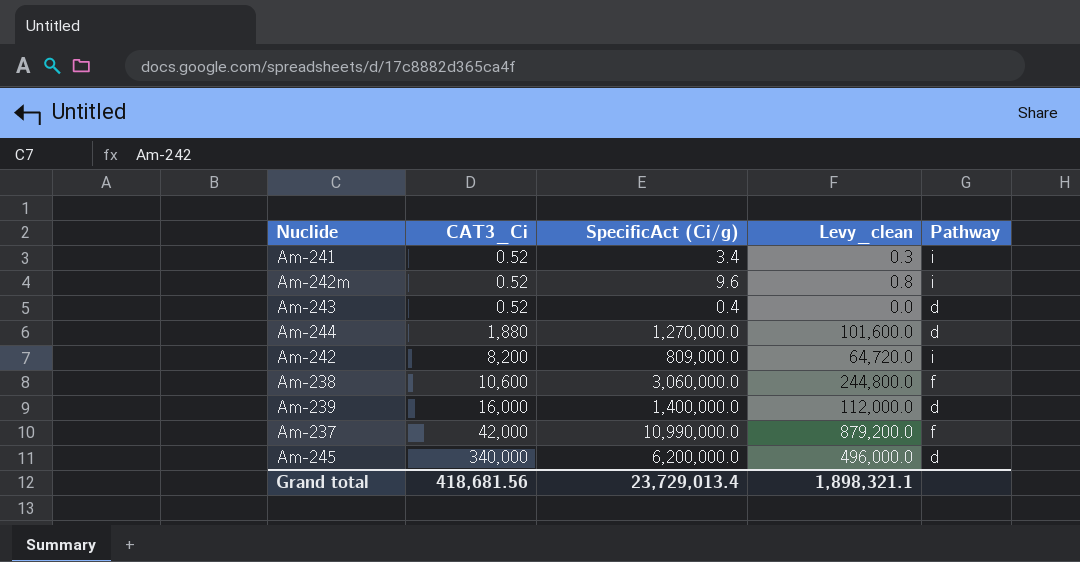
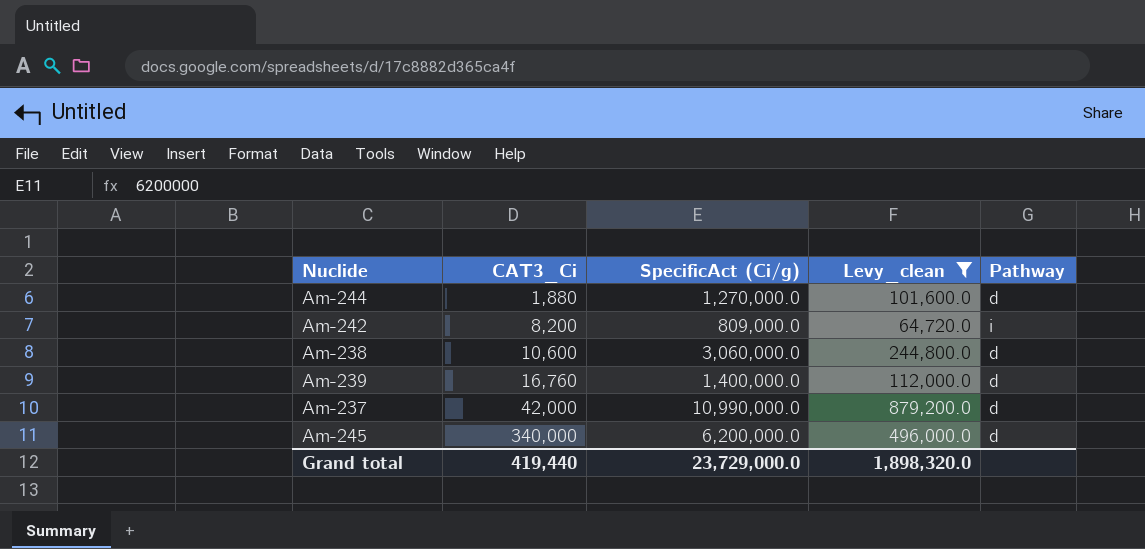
filter: none -> Levy_clean >= 64,720.0
Am-238 | Pathway: f -> d
Am-239 | CAT3_Ci: 16,000 -> 16,760
Am-237 | Pathway: f -> d
Grand total | CAT3_Ci: 418,681.56 -> 419,440
Grand total | SpecificAct (Ci/g): 23,729,013.4 -> 23,729,000.0
Grand total | Levy_clean: 1,898,321.1 -> 1,898,320.0

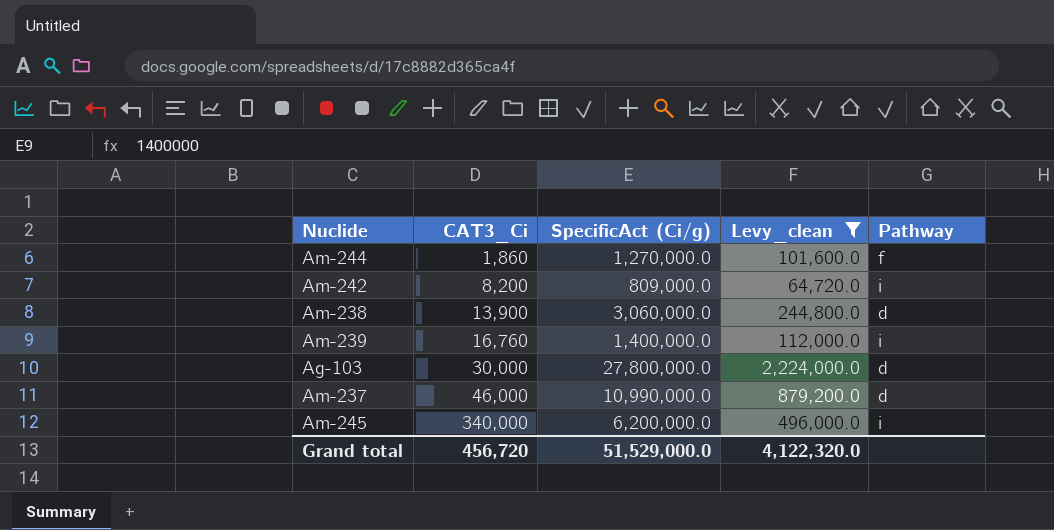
Am-244 | CAT3_Ci: 1,880 -> 1,860
Am-244 | Pathway: d -> f
Am-238 | CAT3_Ci: 10,600 -> 13,900
Am-239 | Pathway: d -> i
row Ag-103: none -> 30,000 | 27,800,000.0 | 2,224,000.0 | d
Am-237 | CAT3_Ci: 42,000 -> 46,000
Am-245 | Pathway: d -> i
Grand total | CAT3_Ci: 419,440 -> 456,720
Grand total | SpecificAct (Ci/g): 23,729,000.0 -> 51,529,000.0
Grand total | Levy_clean: 1,898,320.0 -> 4,122,320.0

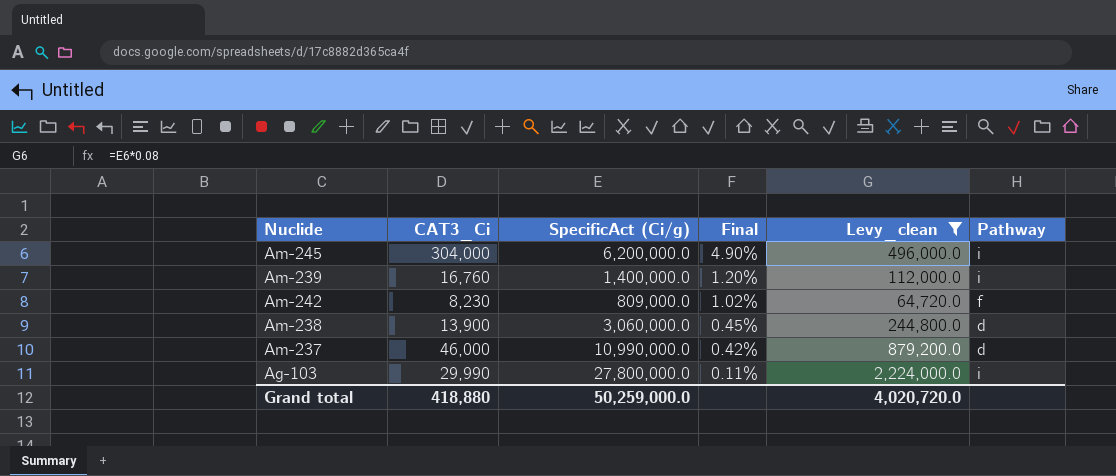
row order: CAT3_Ci ascending -> Final descending
column Final | formula: none -> [CAT3_Ci] / [SpecificAct (Ci/g)]
row Am-244: 1,860 | 1,270,000.0 | 101,600.0 | f -> none
Am-245 | CAT3_Ci: 340,000 -> 304,000
Am-242 | CAT3_Ci: 8,200 -> 8,230
Am-242 | Pathway: i -> f
Ag-103 | CAT3_Ci: 30,000 -> 29,990
Ag-103 | Pathway: d -> i
Grand total | CAT3_Ci: 456,720 -> 418,880
Grand total | SpecificAct (Ci/g): 51,529,000.0 -> 50,259,000.0
Grand total | Levy_clean: 4,122,320.0 -> 4,020,720.0

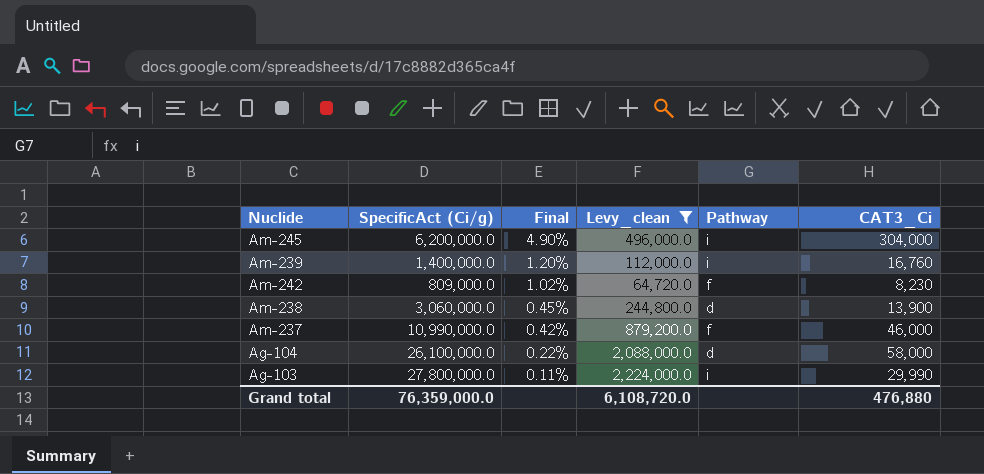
column CAT3_Ci | position: 2 -> 6
Am-237 | Pathway: d -> f
row Ag-104: none -> 26,100,000.0 | 0.22% | 2,088,000.0 | d | 58,000
Grand total | SpecificAct (Ci/g): 50,259,000.0 -> 76,359,000.0
Grand total | Levy_clean: 4,020,720.0 -> 6,108,720.0
Grand total | CAT3_Ci: 418,880 -> 476,880

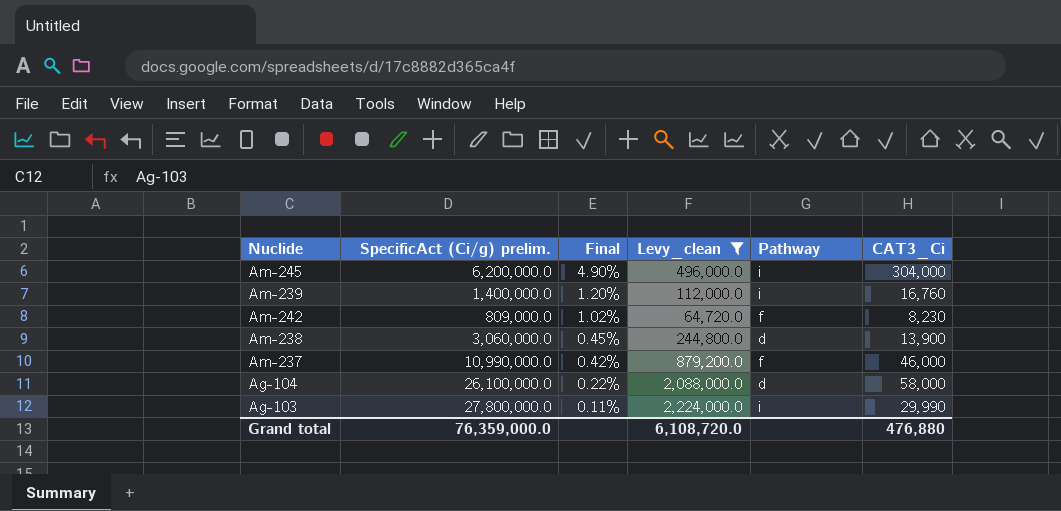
column name: SpecificAct (Ci/g) -> SpecificAct (Ci/g) prelim.

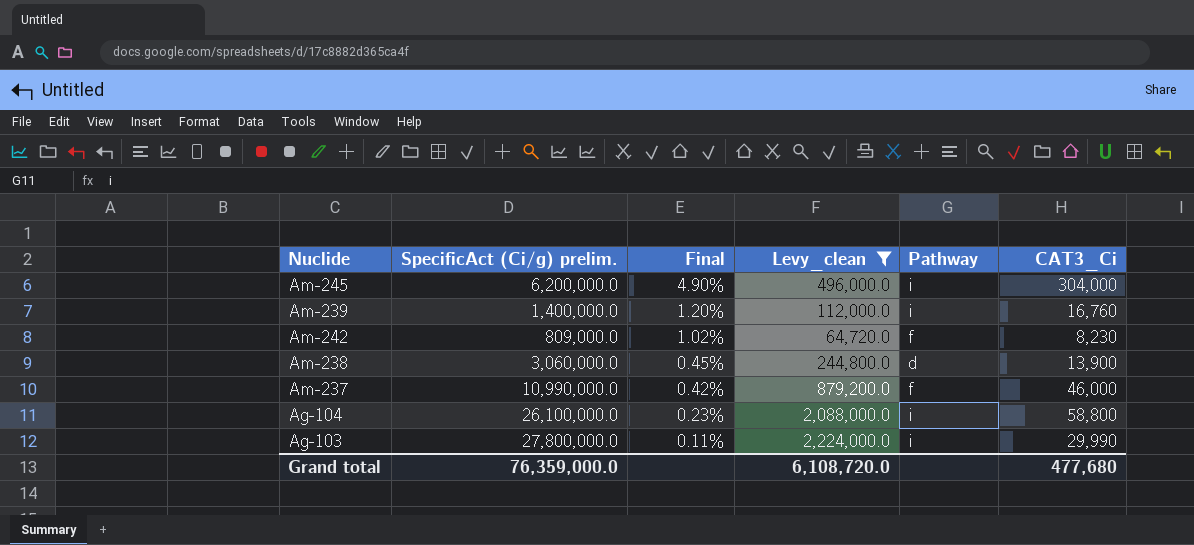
Ag-104 | Final: 0.22% -> 0.23%
Ag-104 | Pathway: d -> i
Ag-104 | CAT3_Ci: 58,000 -> 58,800
Grand total | CAT3_Ci: 476,880 -> 477,680

